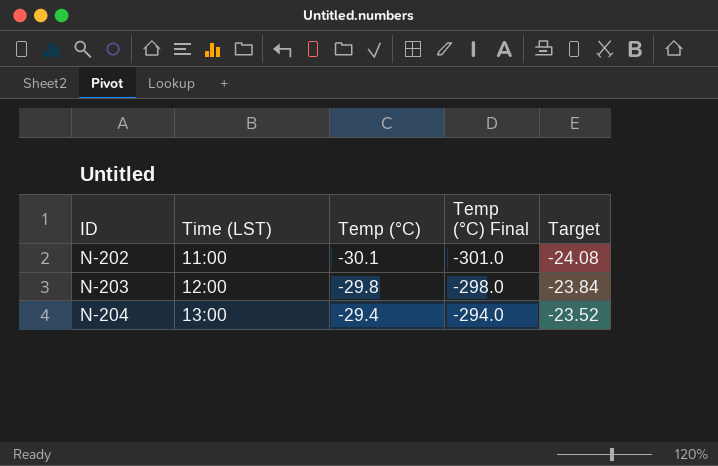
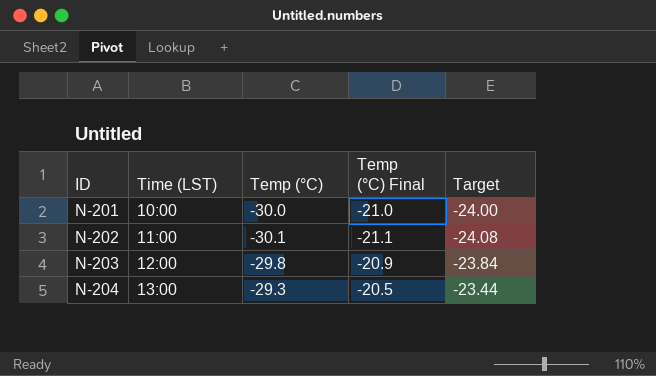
column Temp (°C) Final | formula: [Temp (°C)] * 10 -> [Temp (°C)] * 0.7
row N-201: none -> 10:00 | -30.0 | -21.0 | -24.00
N-204 | Temp (°C): -29.4 -> -29.3
N-204 | Target: -23.52 -> -23.44

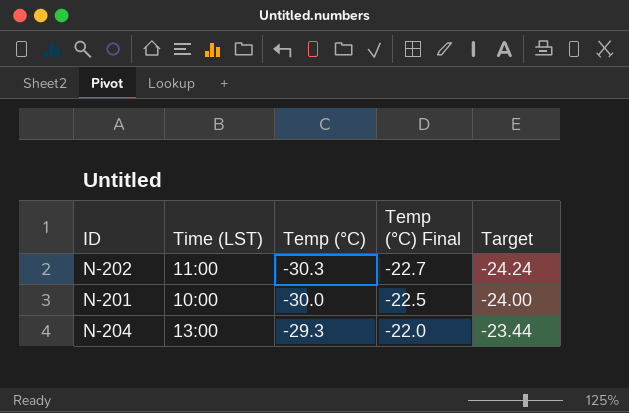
row order: ID ascending -> Temp (°C) ascending
column Temp (°C) Final | formula: [Temp (°C)] * 0.7 -> [Temp (°C)] * 0.75
row N-203: 12:00 | -29.8 | -20.9 | -23.84 -> none
N-202 | Temp (°C): -30.1 -> -30.3
N-202 | Target: -24.08 -> -24.24

